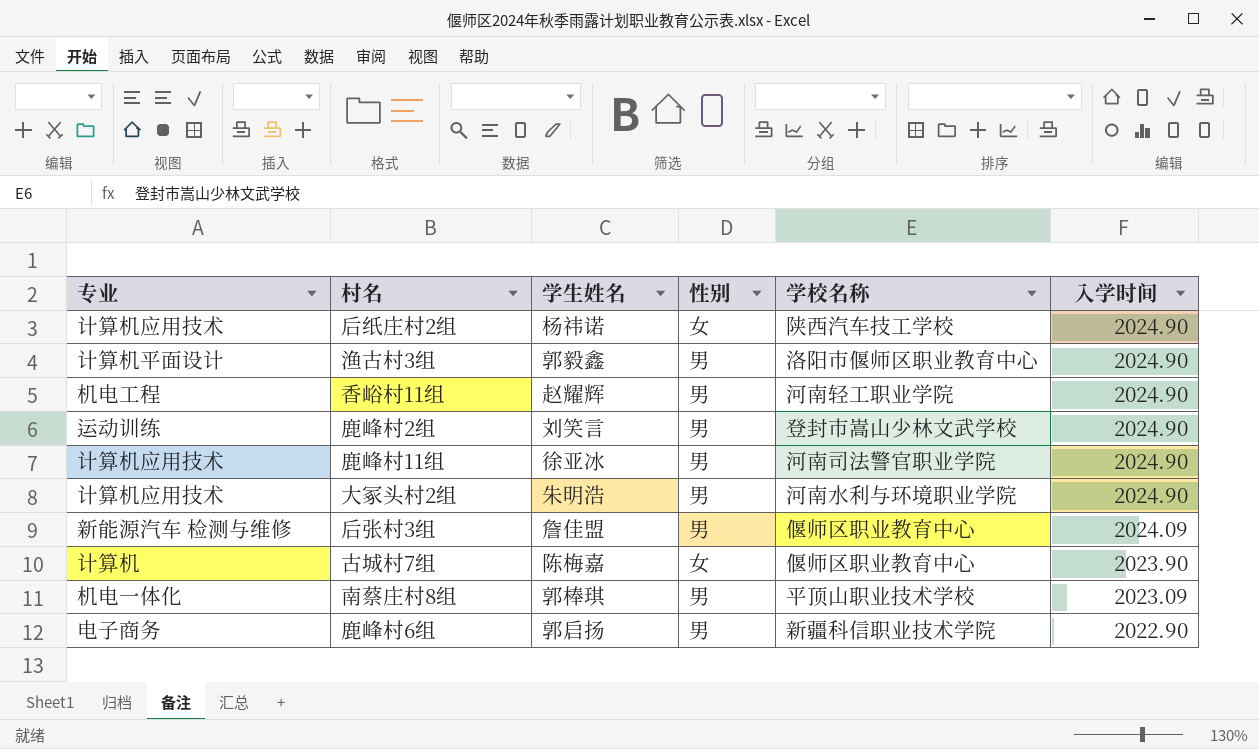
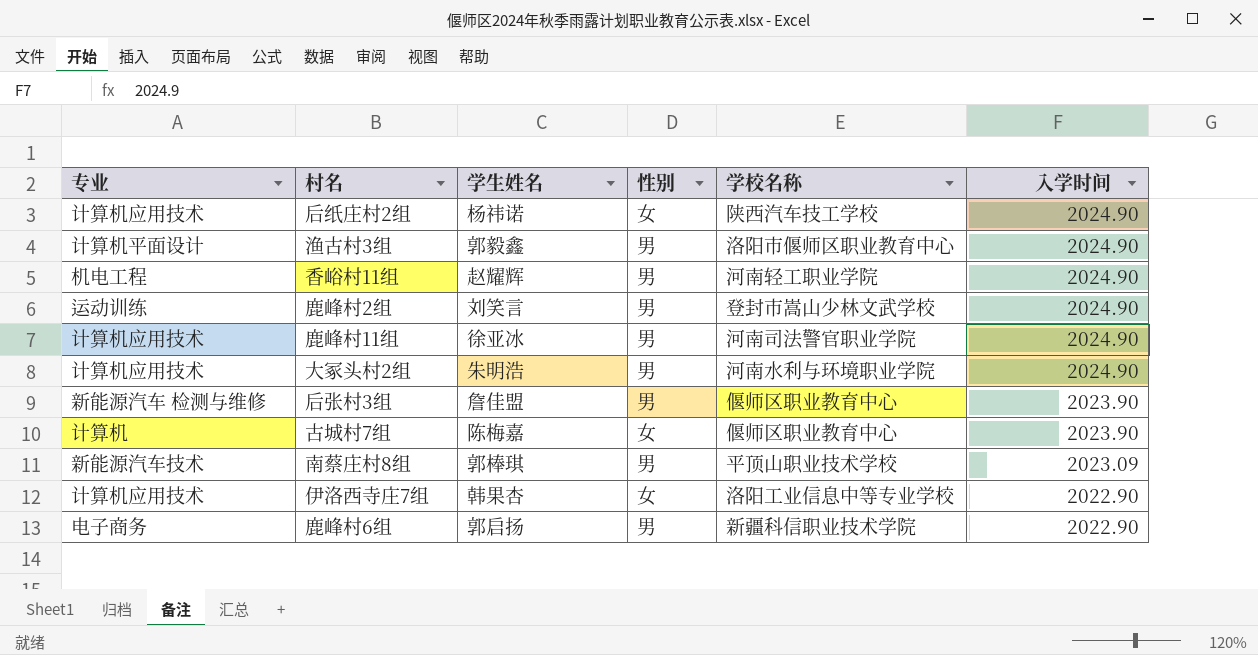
后张村3组 | 入学时间: 2024.09 -> 2023.90
南蔡庄村8组 | 专业: 机电一体化 -> 新能源汽车技术
row 伊洛西寺庄7组: none -> 计算机应用技术 | 韩果杏 | 女 | 洛阳工业信息中等专业学校 | 2022.90

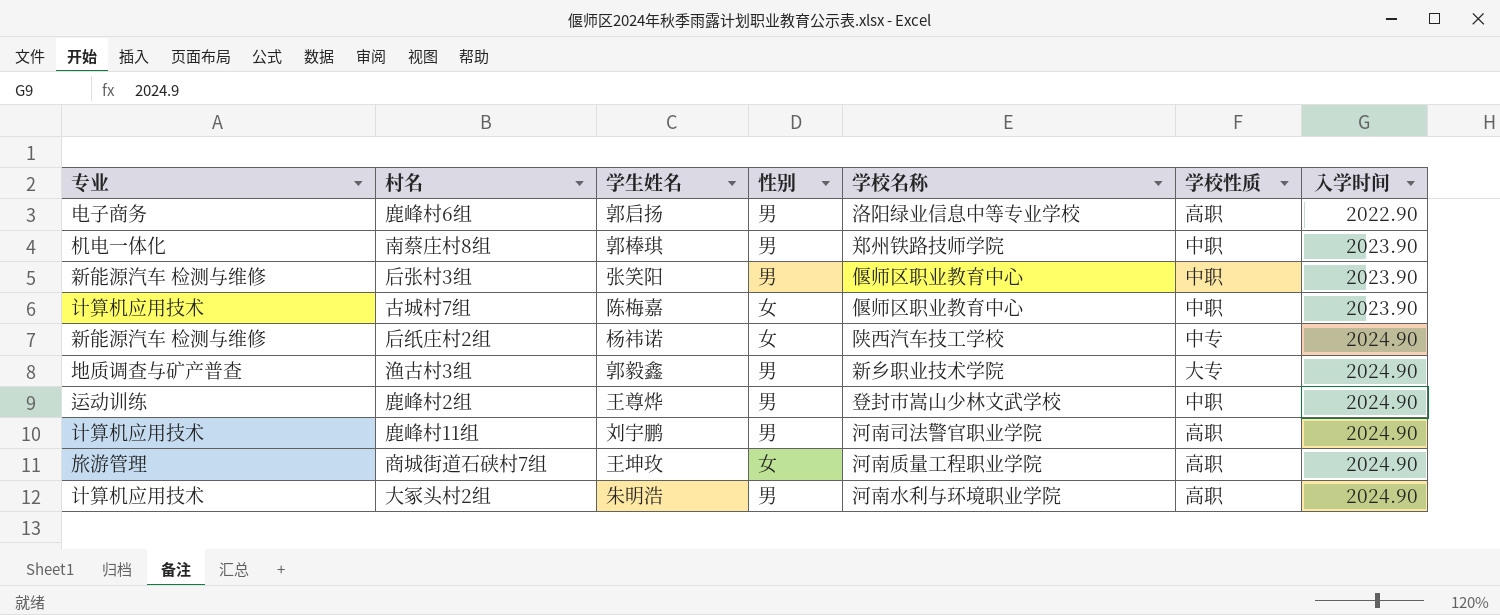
row order: 入学时间 descending -> 入学时间 ascending
column 学校性质 | position: none -> 6
row 香峪村11组: 机电工程 | 赵耀辉 | 男 | 河南轻工职业学院 | 2024.90 -> none
row 伊洛西寺庄7组: 计算机应用技术 | 韩果杏 | 女 | 洛阳工业信息中等专业学校 | 2022.90 -> none
鹿峰村6组 | 学校名称: 新疆科信职业技术学院 -> 洛阳绿业信息中等专业学校
南蔡庄村8组 | 专业: 新能源汽车技术 -> 机电一体化
南蔡庄村8组 | 学校名称: 平顶山职业技术学校 -> 郑州铁路技师学院
南蔡庄村8组 | 入学时间: 2023.09 -> 2023.90
后张村3组 | 学生姓名: 詹佳盟 -> 张笑阳
古城村7组 | 专业: 计算机 -> 计算机应用技术
后纸庄村2组 | 专业: 计算机应用技术 -> 新能源汽车 检测与维修
渔古村3组 | 专业: 计算机平面设计 -> 地质调查与矿产普查
渔古村3组 | 学校名称: 洛阳市偃师区职业教育中心 -> 新乡职业技术学院
鹿峰村2组 | 学生姓名: 刘笑言 -> 王尊烨
鹿峰村11组 | 学生姓名: 徐亚冰 -> 刘宇鹏
row 商城街道石硖村7组: none -> 旅游管理 | 王坤玫 | 女 | 河南质量工程职业学院 | 高职 | 2024.90

